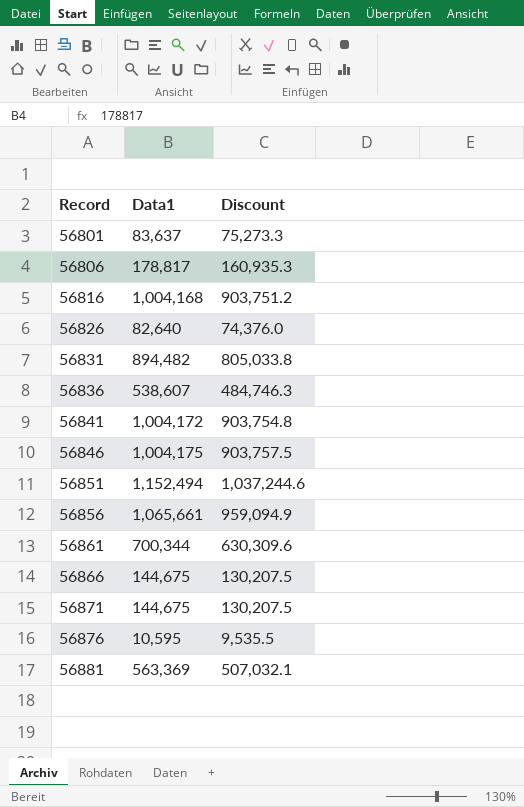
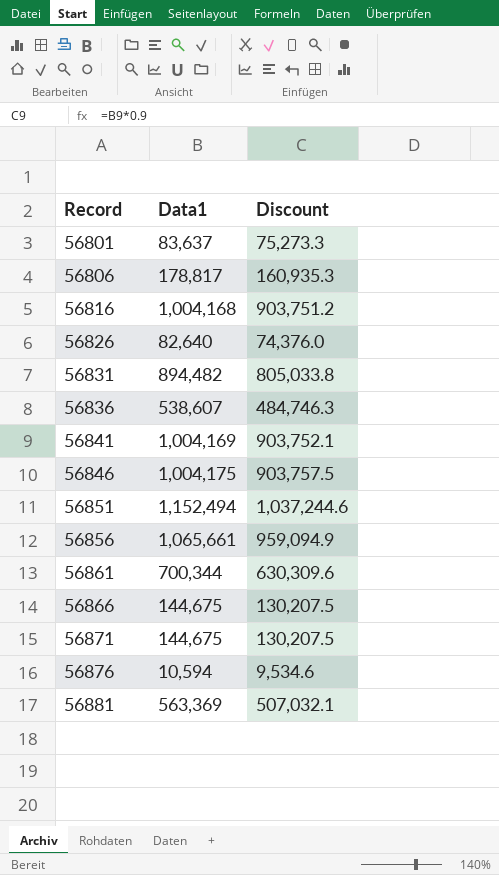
56841 | Data1: 1,004,172 -> 1,004,169
56841 | Discount: 903,754.8 -> 903,752.1
56876 | Data1: 10,595 -> 10,594
56876 | Discount: 9,535.5 -> 9,534.6

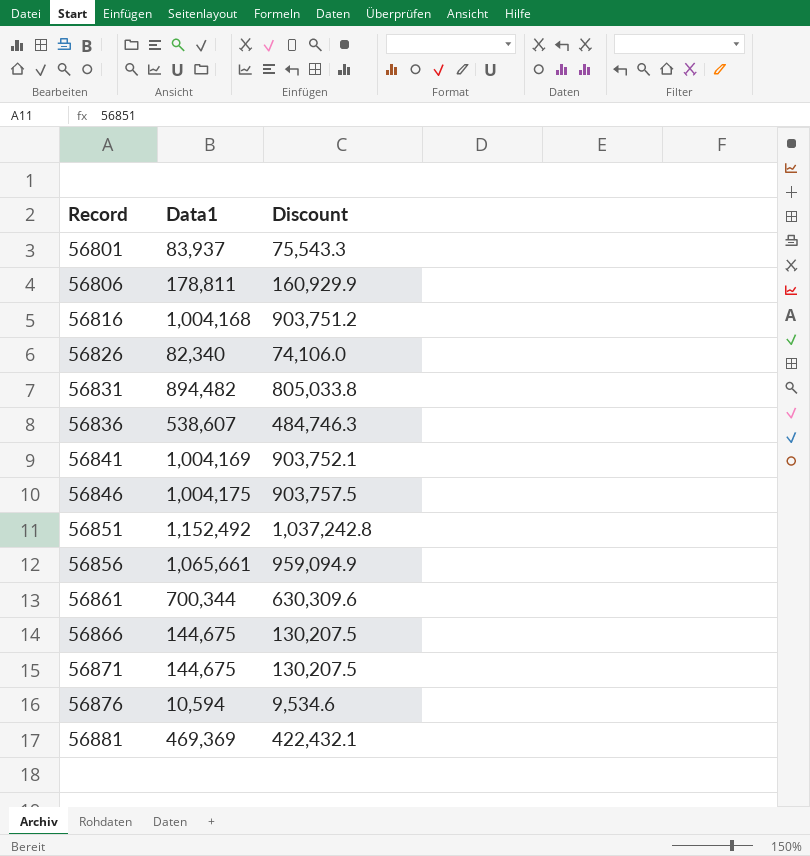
56801 | Data1: 83,637 -> 83,937
56801 | Discount: 75,273.3 -> 75,543.3
56806 | Data1: 178,817 -> 178,811
56806 | Discount: 160,935.3 -> 160,929.9
56826 | Data1: 82,640 -> 82,340
56826 | Discount: 74,376.0 -> 74,106.0
56851 | Data1: 1,152,494 -> 1,152,492
56851 | Discount: 1,037,244.6 -> 1,037,242.8
56881 | Data1: 563,369 -> 469,369
56881 | Discount: 507,032.1 -> 422,432.1

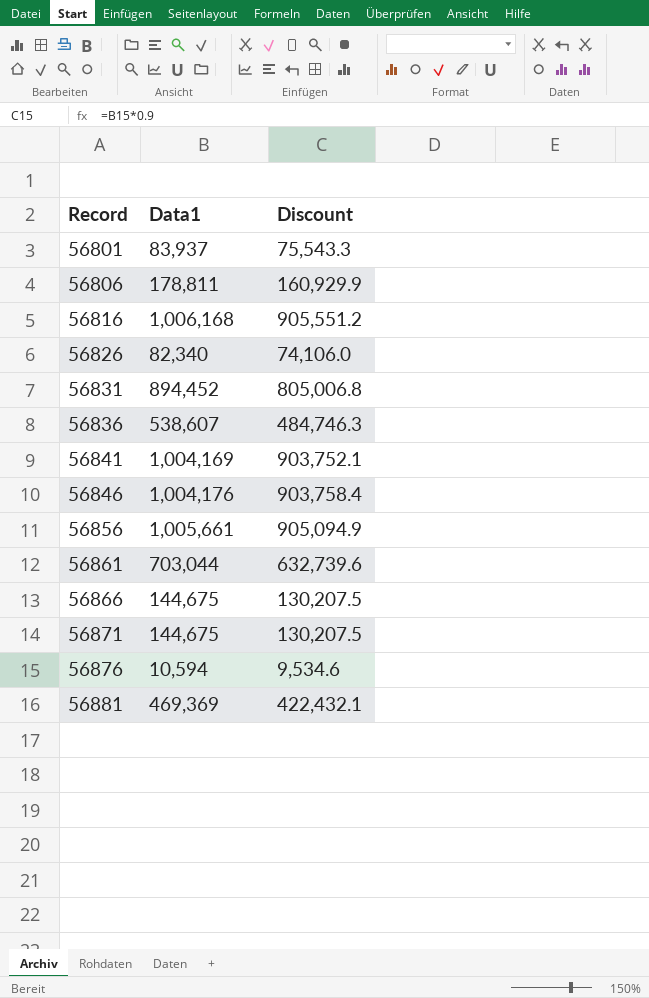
row 56851: 1,152,492 | 1,037,242.8 -> none
56816 | Data1: 1,004,168 -> 1,006,168
56816 | Discount: 903,751.2 -> 905,551.2
56831 | Data1: 894,482 -> 894,452
56831 | Discount: 805,033.8 -> 805,006.8
56846 | Data1: 1,004,175 -> 1,004,176
56846 | Discount: 903,757.5 -> 903,758.4
56856 | Data1: 1,065,661 -> 1,005,661
56856 | Discount: 959,094.9 -> 905,094.9
56861 | Data1: 700,344 -> 703,044
56861 | Discount: 630,309.6 -> 632,739.6

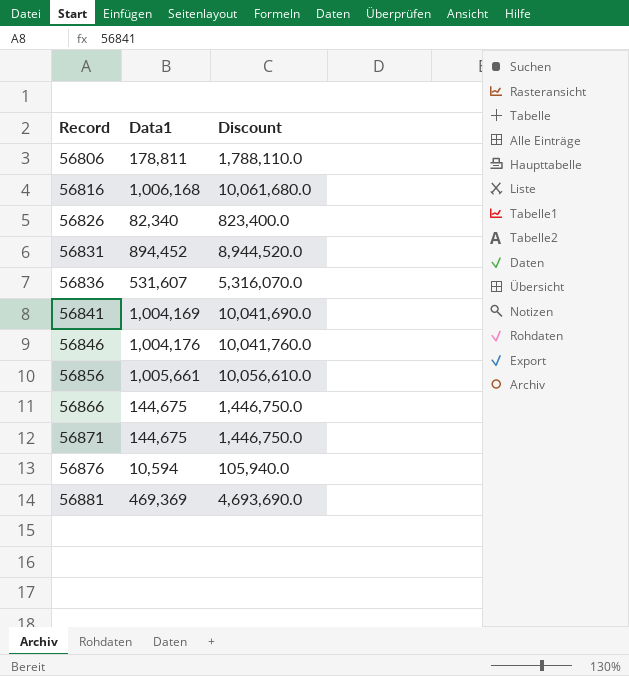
column Discount | formula: [Data1] * 0.9 -> [Data1] * 10
row 56801: 83,937 | 75,543.3 -> none
row 56861: 703,044 | 632,739.6 -> none
56836 | Data1: 538,607 -> 531,607

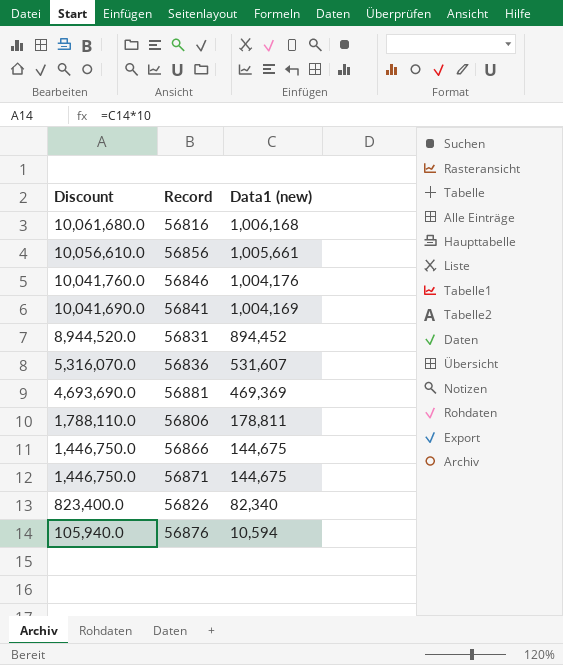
row order: Record ascending -> Discount descending
column Discount | position: 3 -> 1
column name: Data1 -> Data1 (new)

